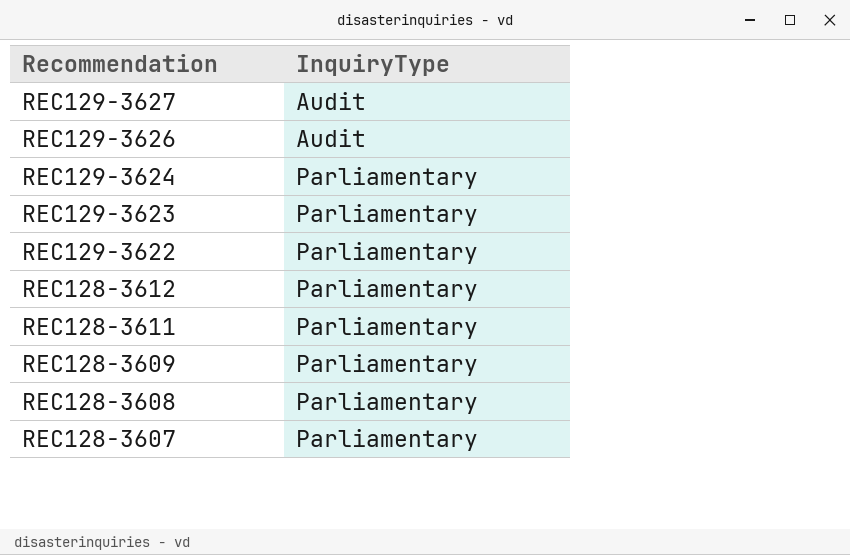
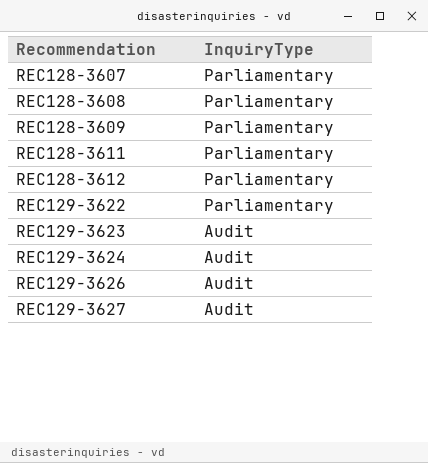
row order: Recommendation descending -> Recommendation ascending
REC129-3623 | InquiryType: Parliamentary -> Audit
REC129-3624 | InquiryType: Parliamentary -> Audit

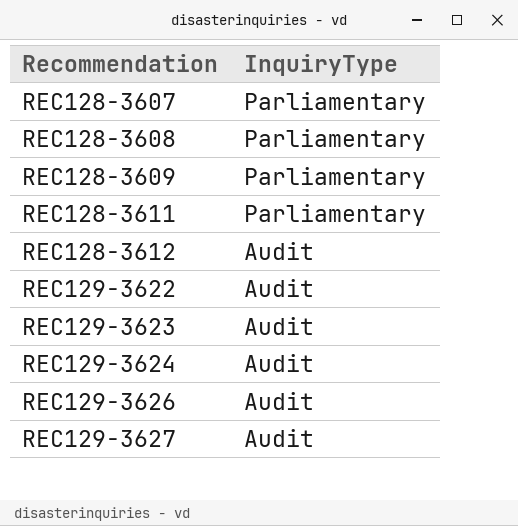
REC128-3612 | InquiryType: Parliamentary -> Audit
REC129-3622 | InquiryType: Parliamentary -> Audit

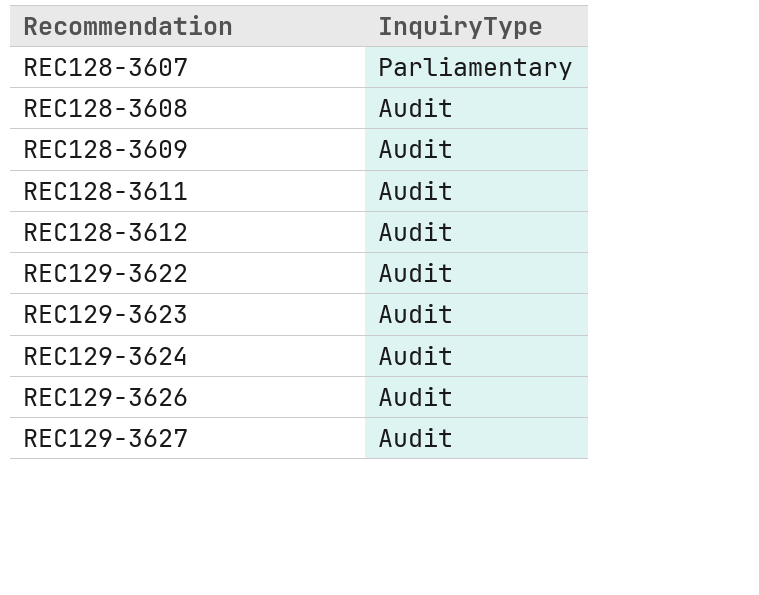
REC128-3608 | InquiryType: Parliamentary -> Audit
REC128-3609 | InquiryType: Parliamentary -> Audit
REC128-3611 | InquiryType: Parliamentary -> Audit

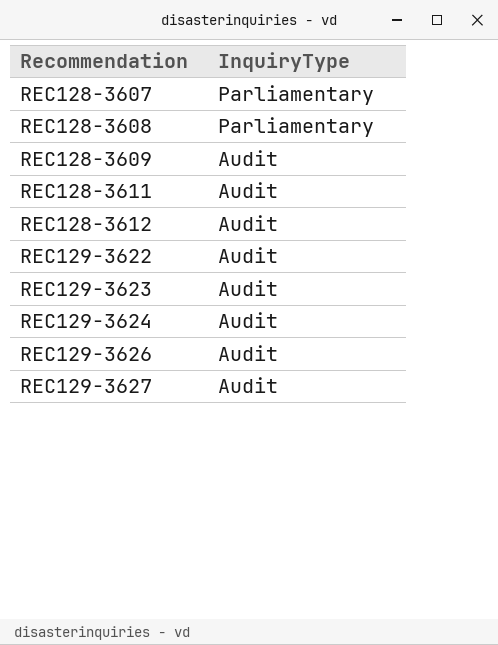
REC128-3608 | InquiryType: Audit -> Parliamentary

